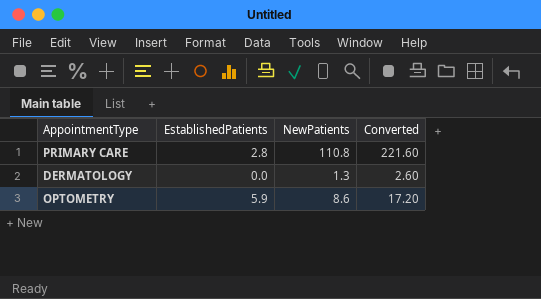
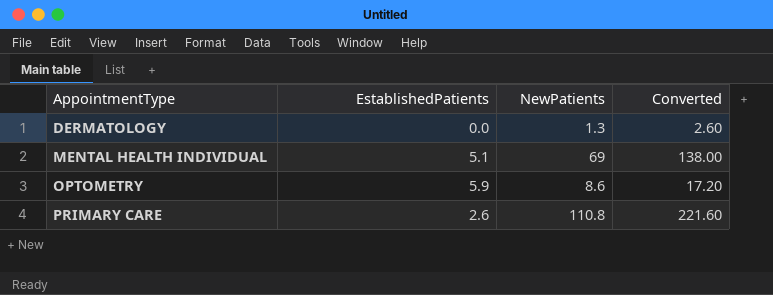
row order: none -> AppointmentType ascending
row MENTAL HEALTH INDIVIDUAL: none -> 5.1 | 69 | 138.00
PRIMARY CARE | EstablishedPatients: 2.8 -> 2.6

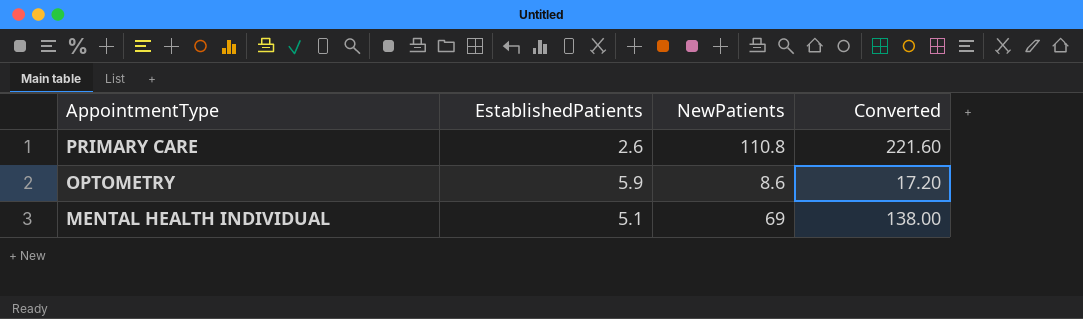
row order: AppointmentType ascending -> AppointmentType descending
row DERMATOLOGY: 0.0 | 1.3 | 2.60 -> none

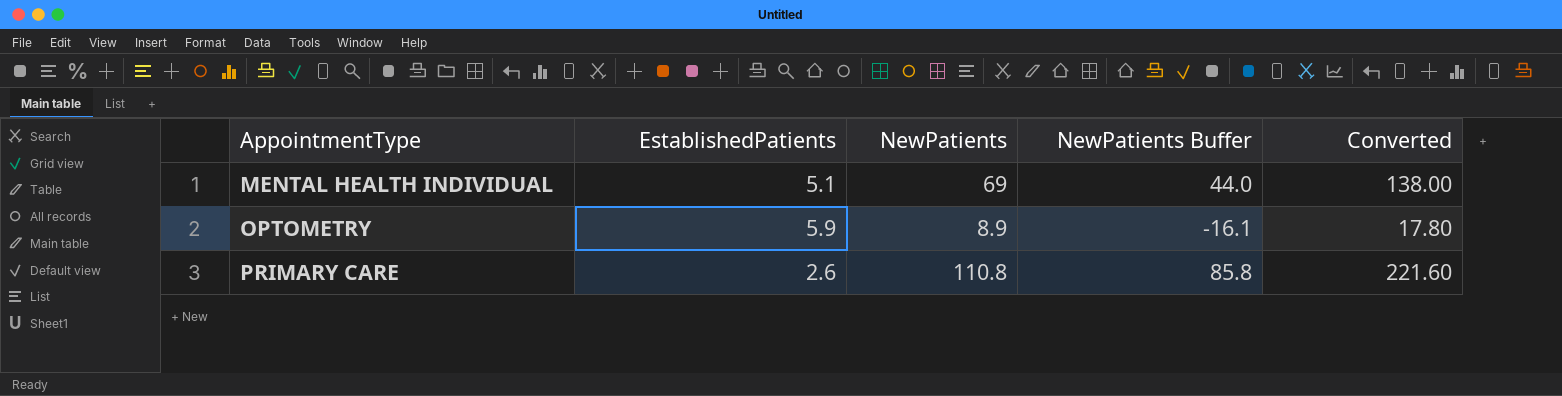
row order: AppointmentType descending -> AppointmentType ascending
column NewPatients Buffer | formula: none -> [NewPatients] - 25
OPTOMETRY | NewPatients: 8.6 -> 8.9
OPTOMETRY | Converted: 17.20 -> 17.80

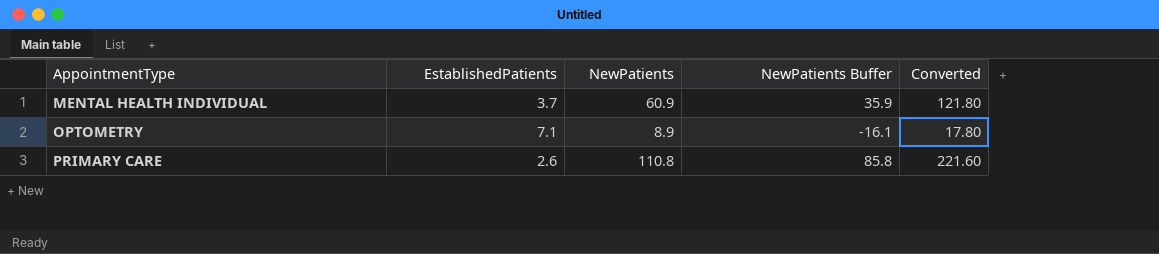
MENTAL HEALTH INDIVIDUAL | EstablishedPatients: 5.1 -> 3.7
MENTAL HEALTH INDIVIDUAL | NewPatients: 69 -> 60.9
MENTAL HEALTH INDIVIDUAL | NewPatients Buffer: 44.0 -> 35.9
MENTAL HEALTH INDIVIDUAL | Converted: 138.00 -> 121.80
OPTOMETRY | EstablishedPatients: 5.9 -> 7.1

